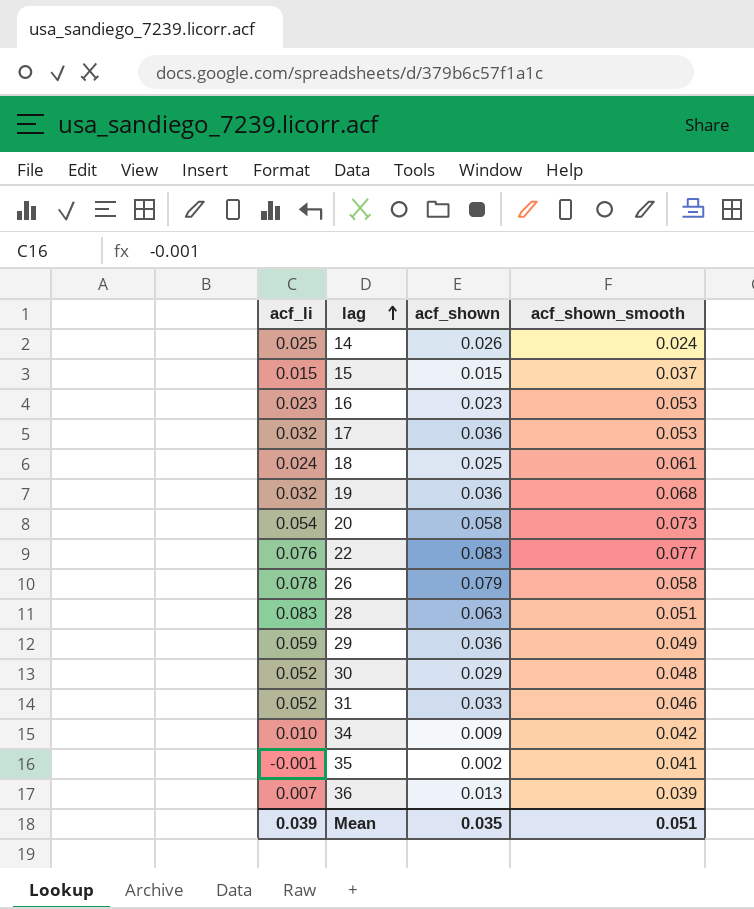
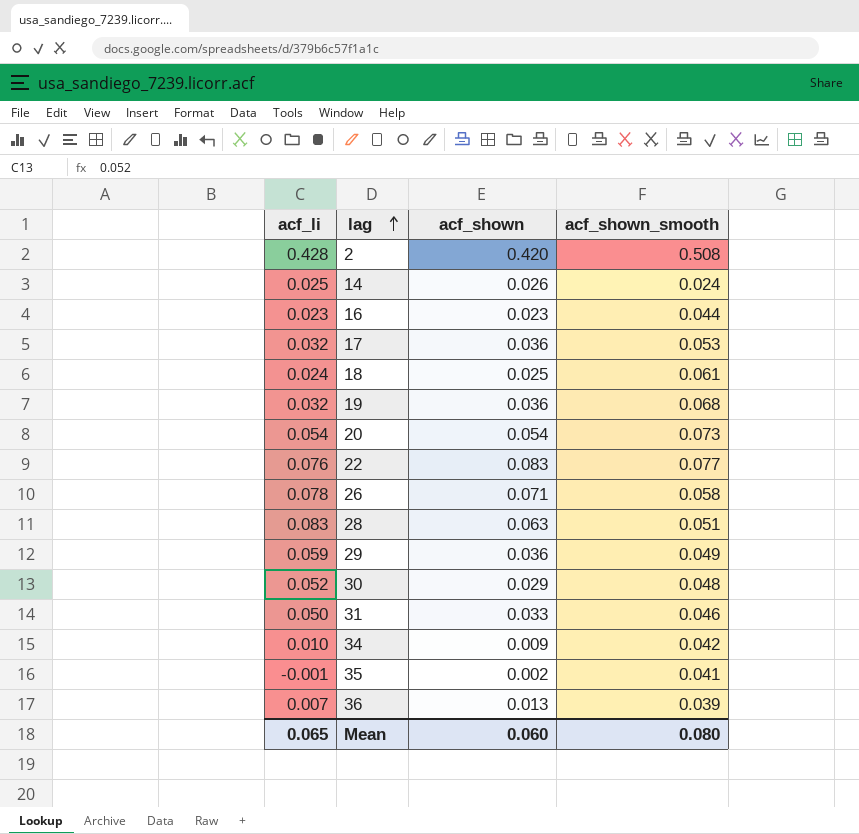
row 15: 0.015 | 0.015 | 0.037 -> none
row 2: none -> 0.428 | 0.420 | 0.508
16 | acf_shown_smooth: 0.053 -> 0.044
20 | acf_shown: 0.058 -> 0.054
26 | acf_shown: 0.079 -> 0.071
31 | acf_li: 0.052 -> 0.050
Mean | acf_li: 0.039 -> 0.065
Mean | acf_shown: 0.035 -> 0.060
Mean | acf_shown_smooth: 0.051 -> 0.080

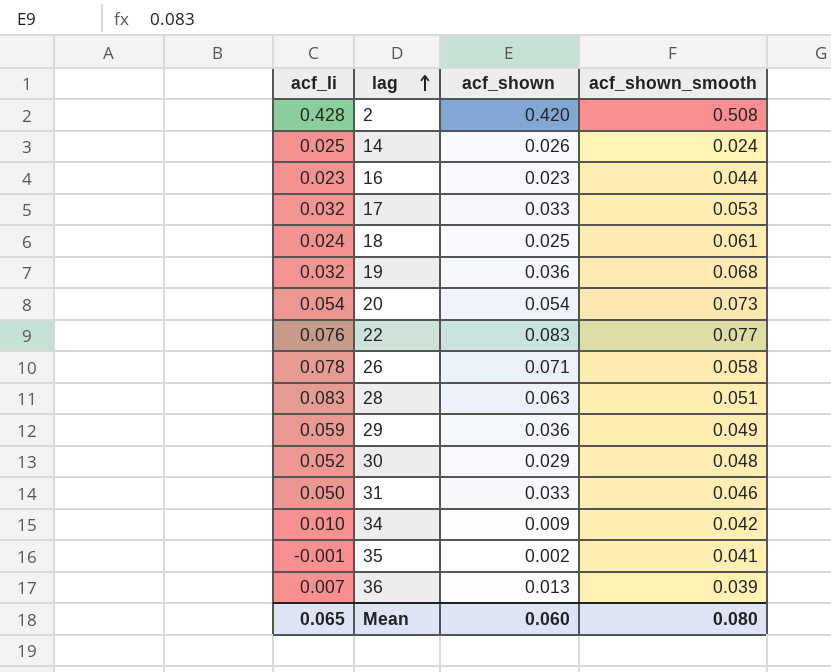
17 | acf_shown: 0.036 -> 0.033

